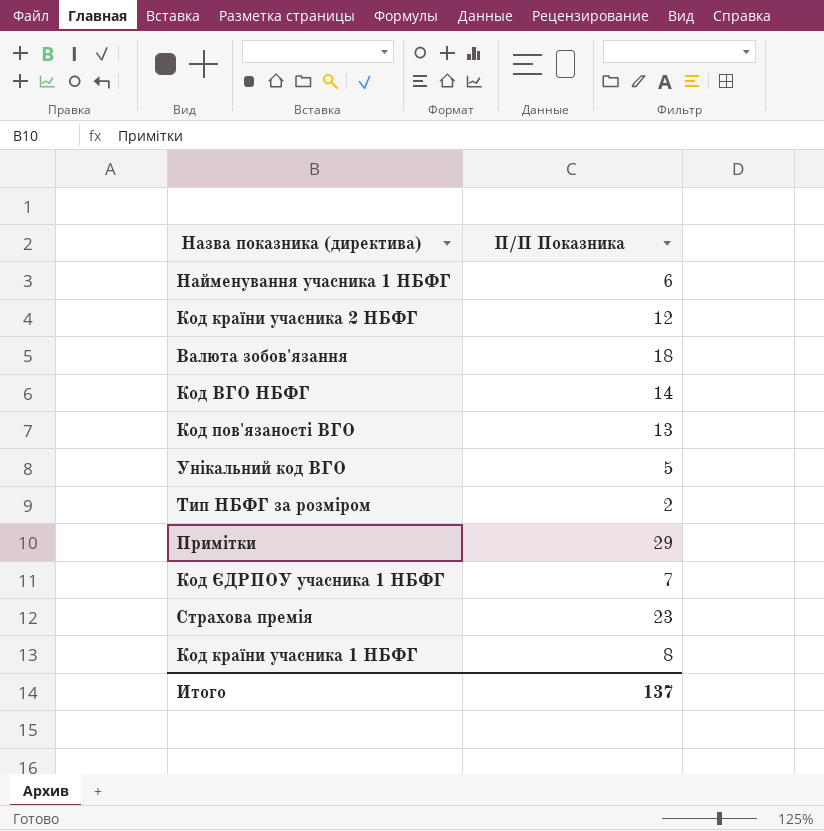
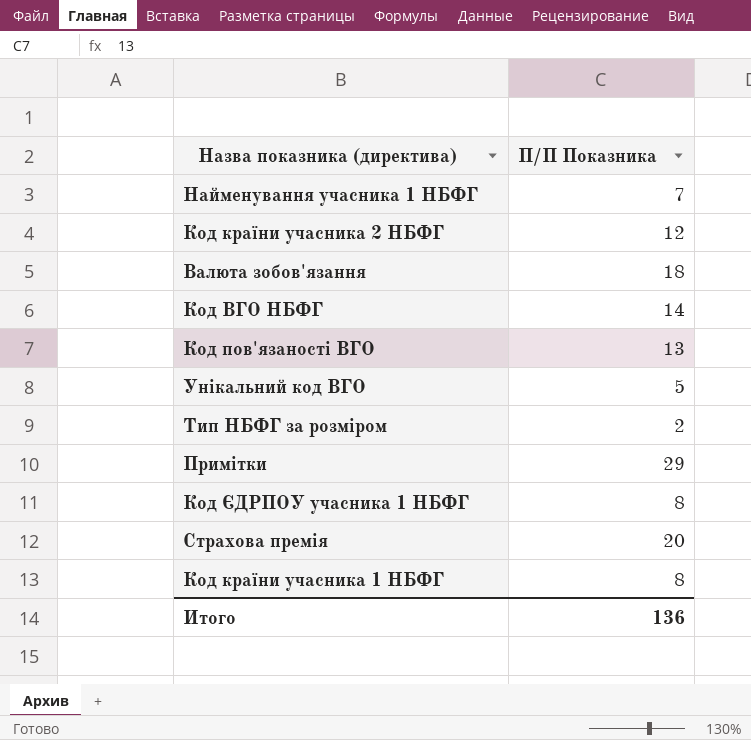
Найменування учасника 1 НБФГ | П/П Показника: 6 -> 7
Код ЄДРПОУ учасника 1 НБФГ | П/П Показника: 7 -> 8
Страхова премія | П/П Показника: 23 -> 20
Итого | П/П Показника: 137 -> 136

